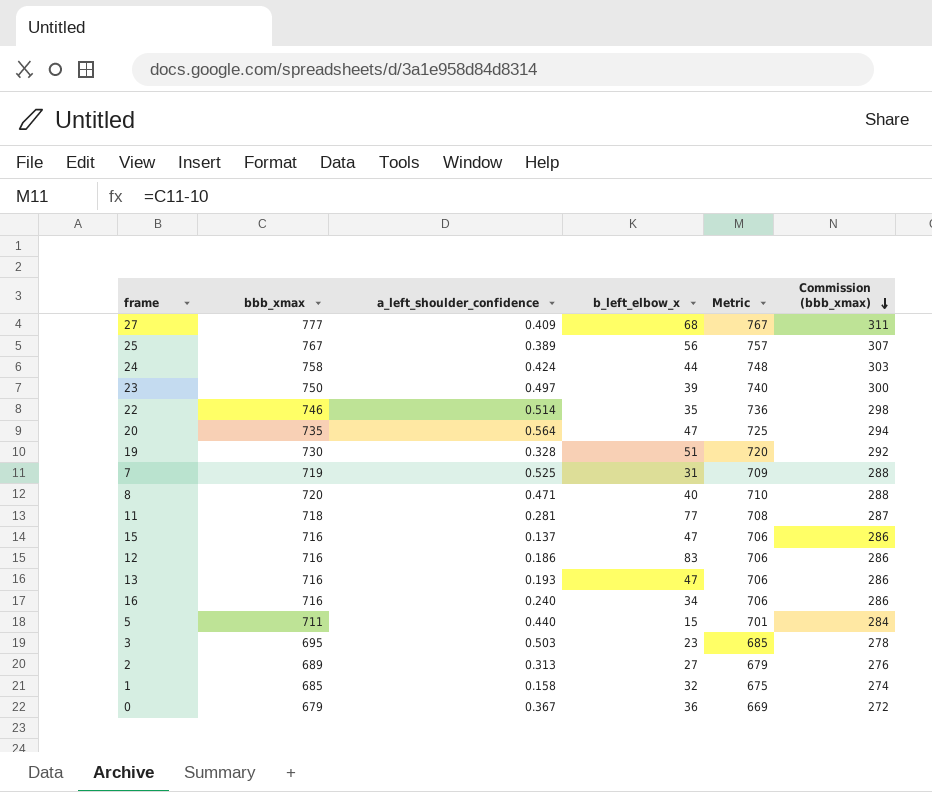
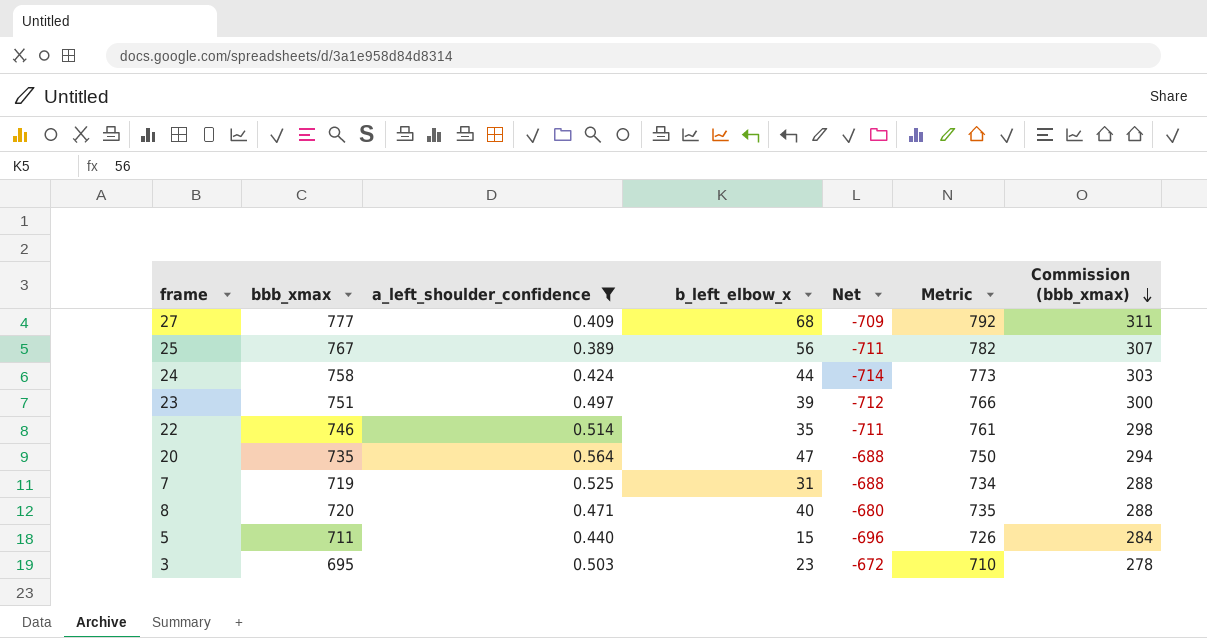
filter: none -> a_left_shoulder_confidence >= 0.389
column Net | formula: none -> [b_left_elbow_x] - [bbb_xmax]
column Metric | formula: [bbb_xmax] - 10 -> [bbb_xmax] + 15
23 | bbb_xmax: 750 -> 751

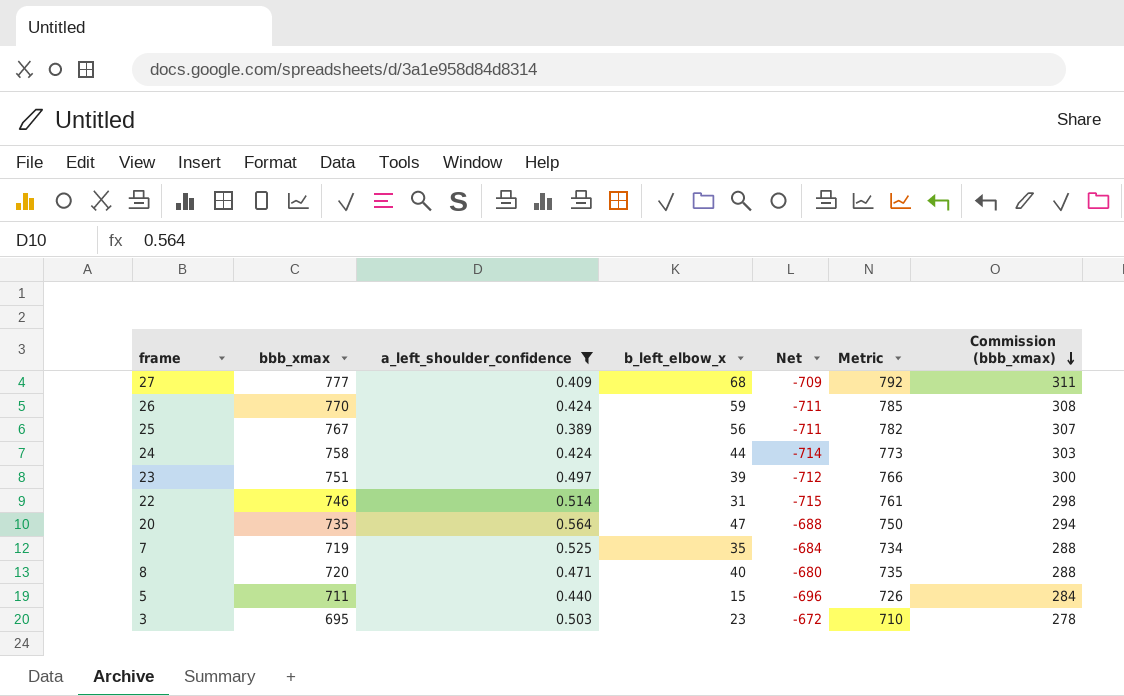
row 26: none -> 770 | 0.424 | 59 | -711 | 785 | 308
22 | b_left_elbow_x: 35 -> 31
22 | Net: -711 -> -715
7 | b_left_elbow_x: 31 -> 35
7 | Net: -688 -> -684

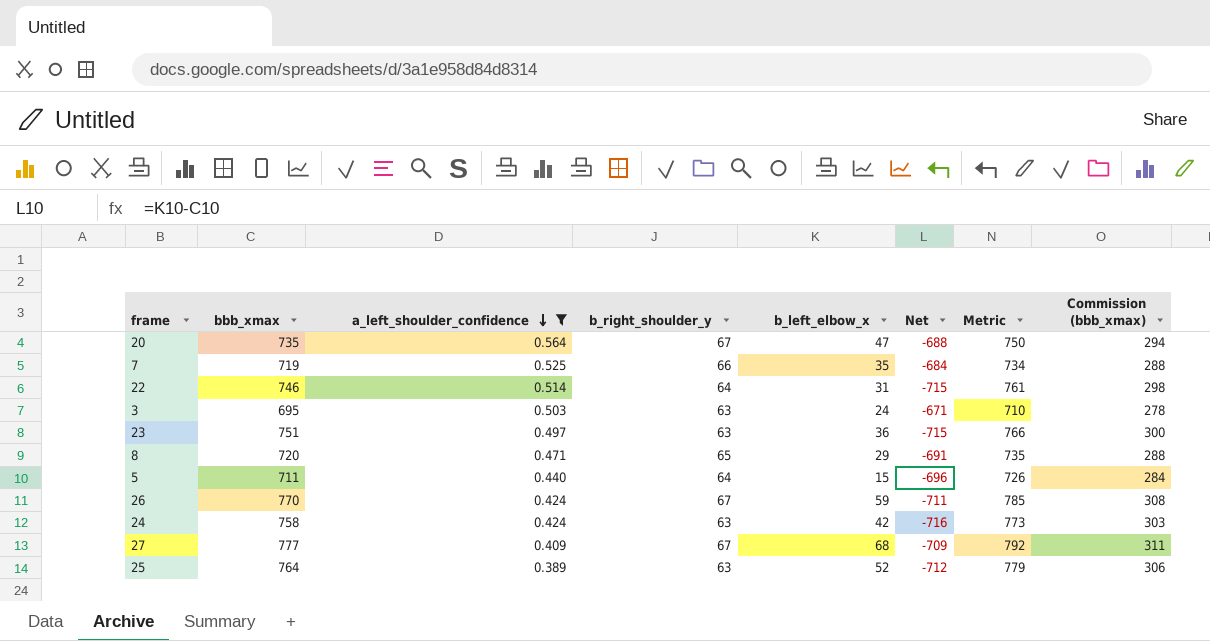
row order: Commission (bbb_xmax) descending -> a_left_shoulder_confidence descending
column b_right_shoulder_y | position: none -> 4
3 | b_left_elbow_x: 23 -> 24
3 | Net: -672 -> -671
23 | b_left_elbow_x: 39 -> 36
23 | Net: -712 -> -715
8 | b_left_elbow_x: 40 -> 29
8 | Net: -680 -> -691
24 | b_left_elbow_x: 44 -> 42
24 | Net: -714 -> -716
25 | bbb_xmax: 767 -> 764
25 | b_left_elbow_x: 56 -> 52
25 | Net: -711 -> -712
25 | Metric: 782 -> 779
25 | Commission (bbb_xmax): 307 -> 306

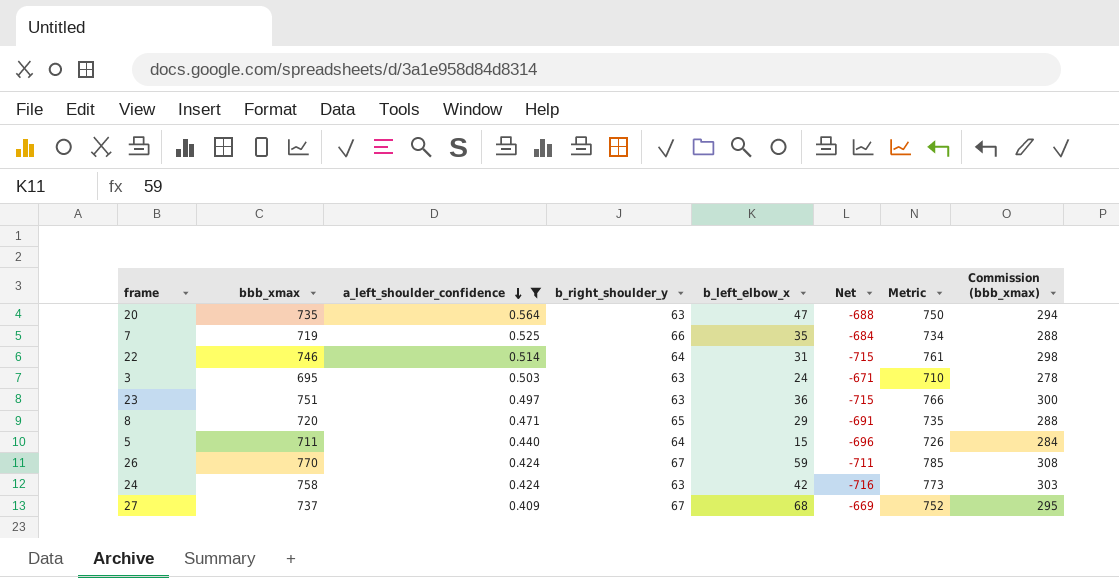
row 25: 764 | 0.389 | 63 | 52 | -712 | 779 | 306 -> none
20 | b_right_shoulder_y: 67 -> 63
27 | bbb_xmax: 777 -> 737
27 | Net: -709 -> -669
27 | Metric: 792 -> 752
27 | Commission (bbb_xmax): 311 -> 295

